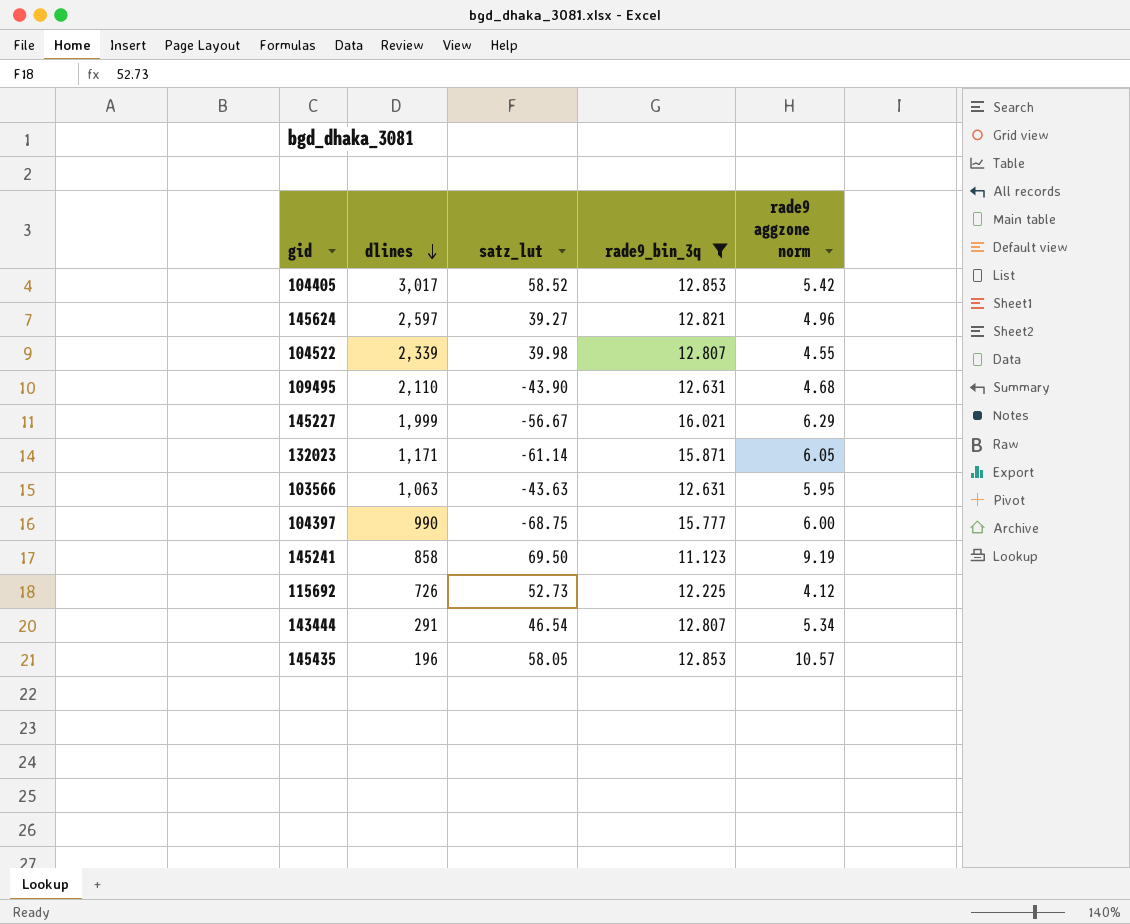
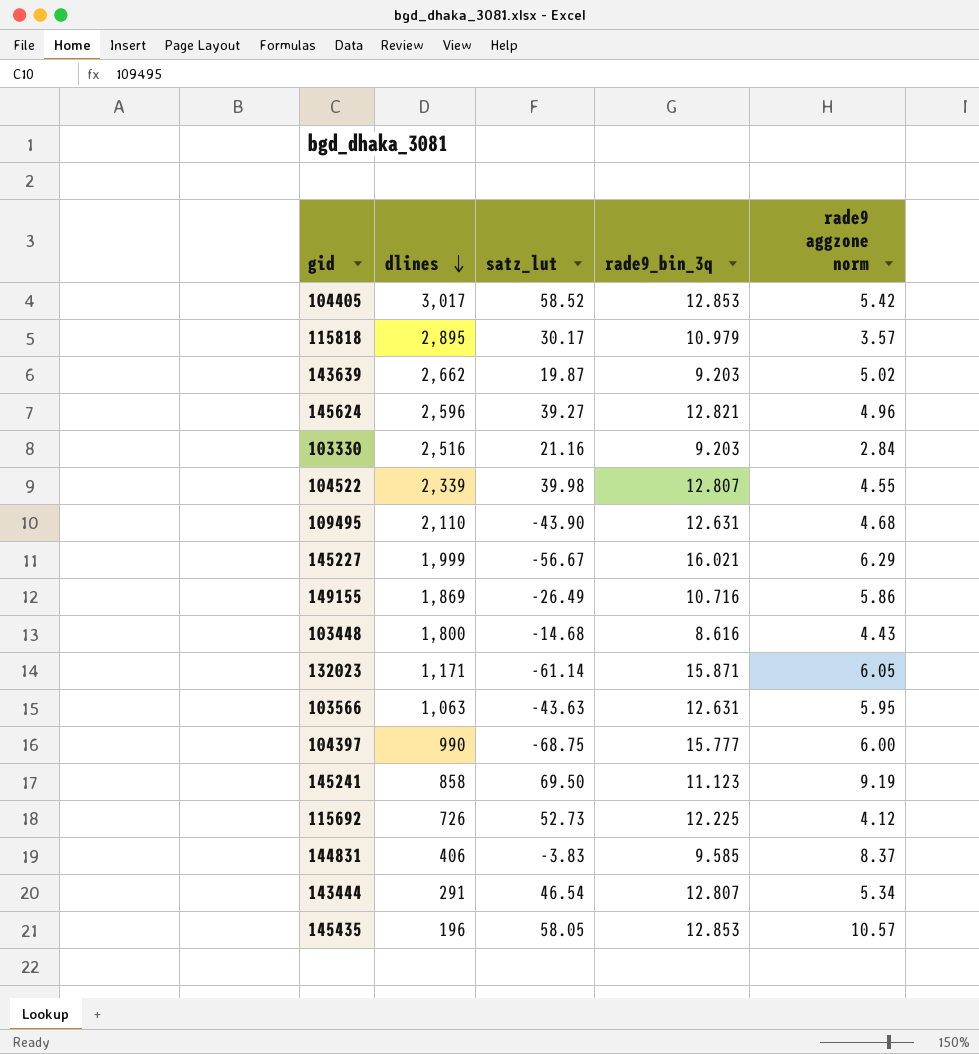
filter: rade9_bin_3q >= 11.123 -> none
145624 | dlines: 2,597 -> 2,596

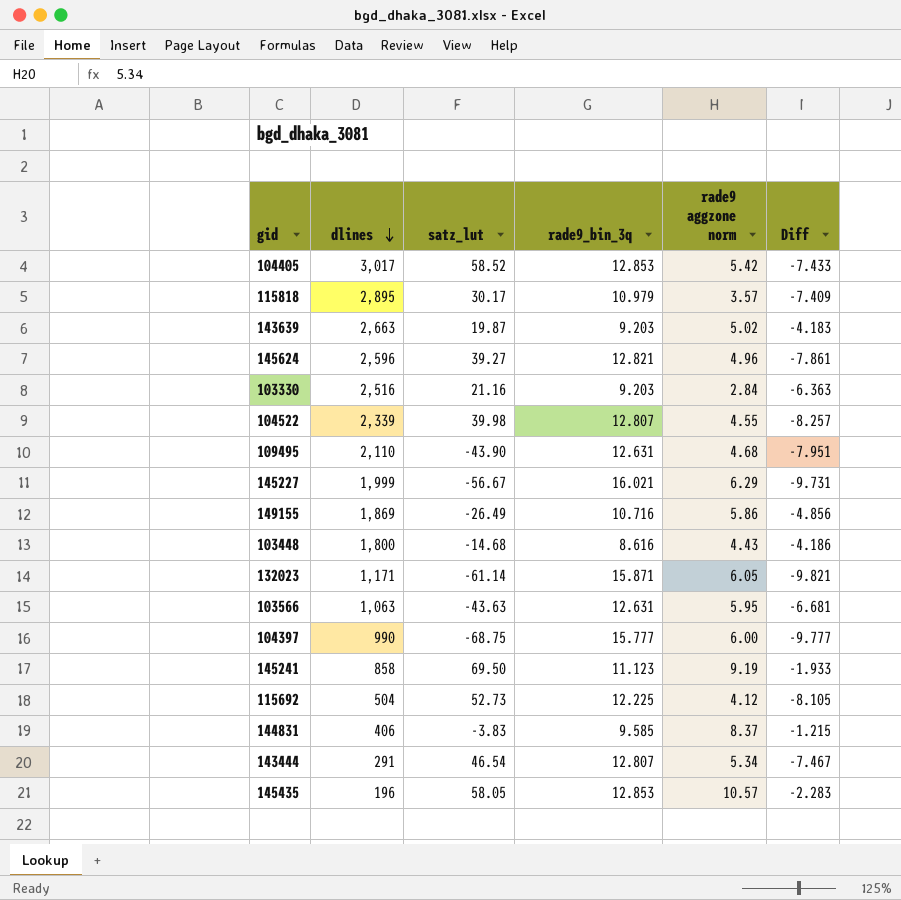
column Diff | formula: none -> [rade9 aggzone norm] - [rade9_bin_3q]
143639 | dlines: 2,662 -> 2,663
115692 | dlines: 726 -> 504

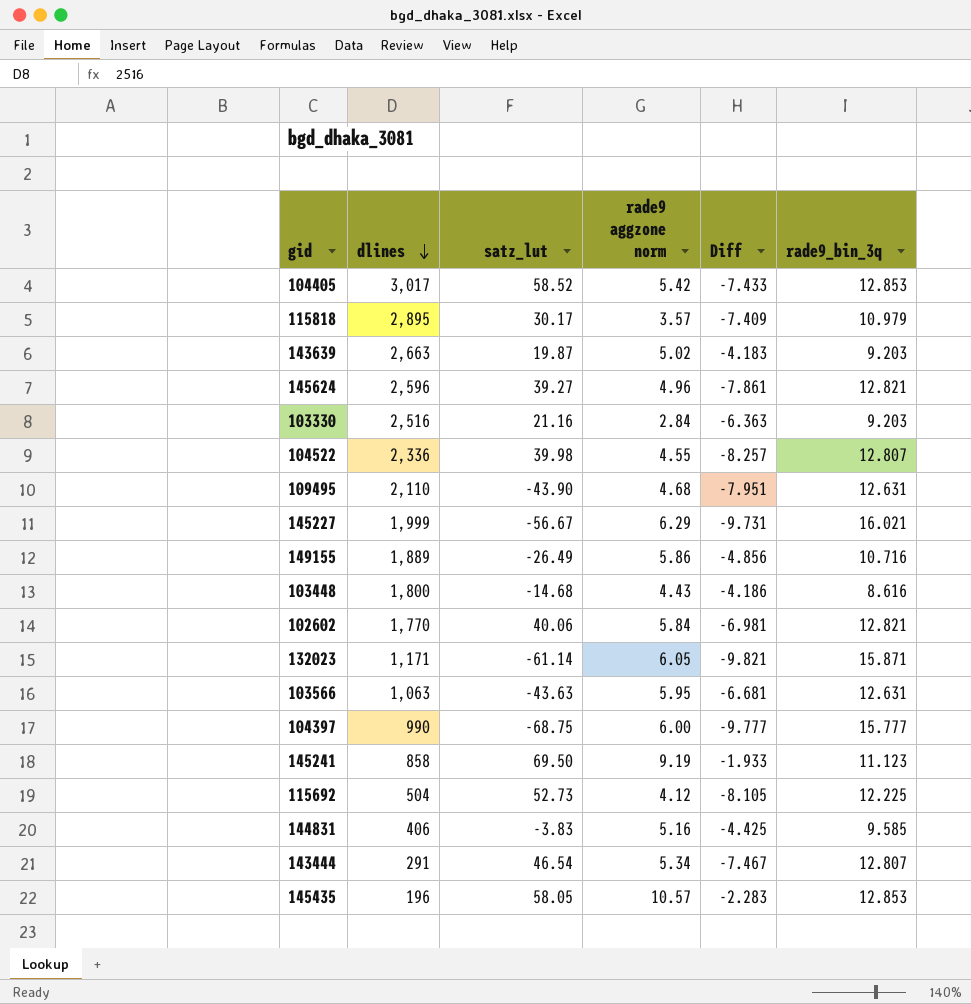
column rade9_bin_3q | position: 4 -> 6
104522 | dlines: 2,339 -> 2,336
149155 | dlines: 1,869 -> 1,889
row 102602: none -> 1,770 | 40.06 | 5.84 | -6.981 | 12.821
144831 | rade9 aggzone norm: 8.37 -> 5.16
144831 | Diff: -1.215 -> -4.425

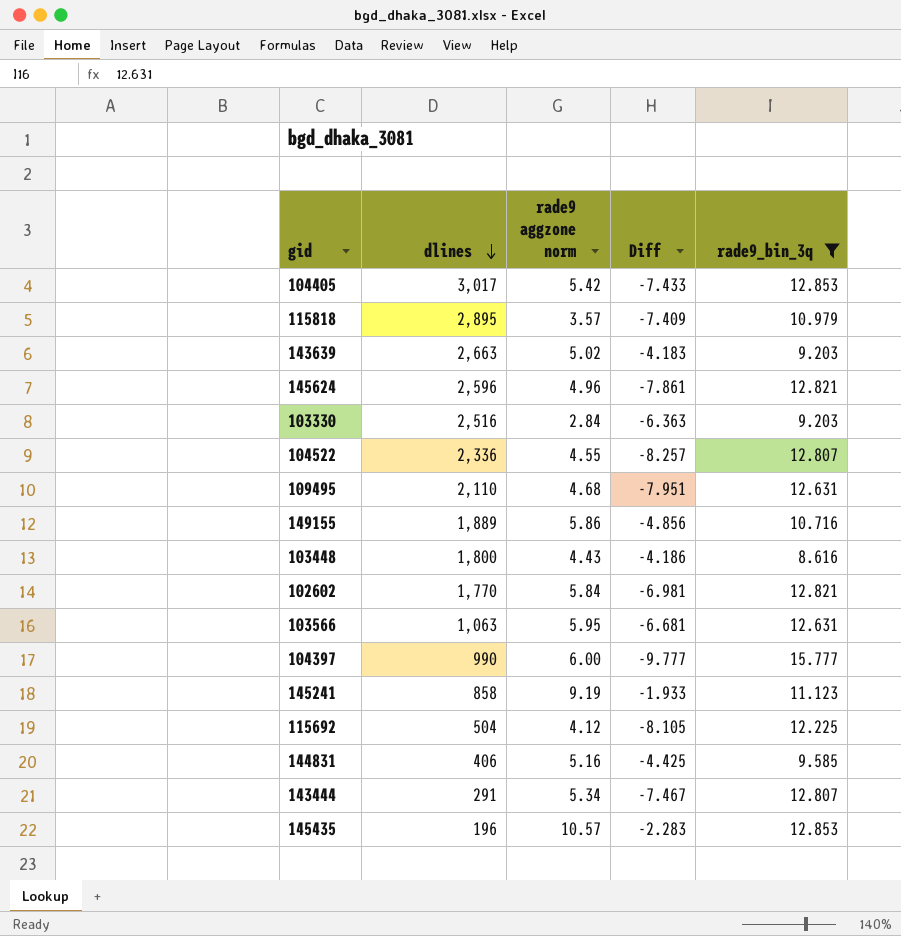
filter: none -> rade9_bin_3q <= 15.777
column satz_lut | position: 3 -> none

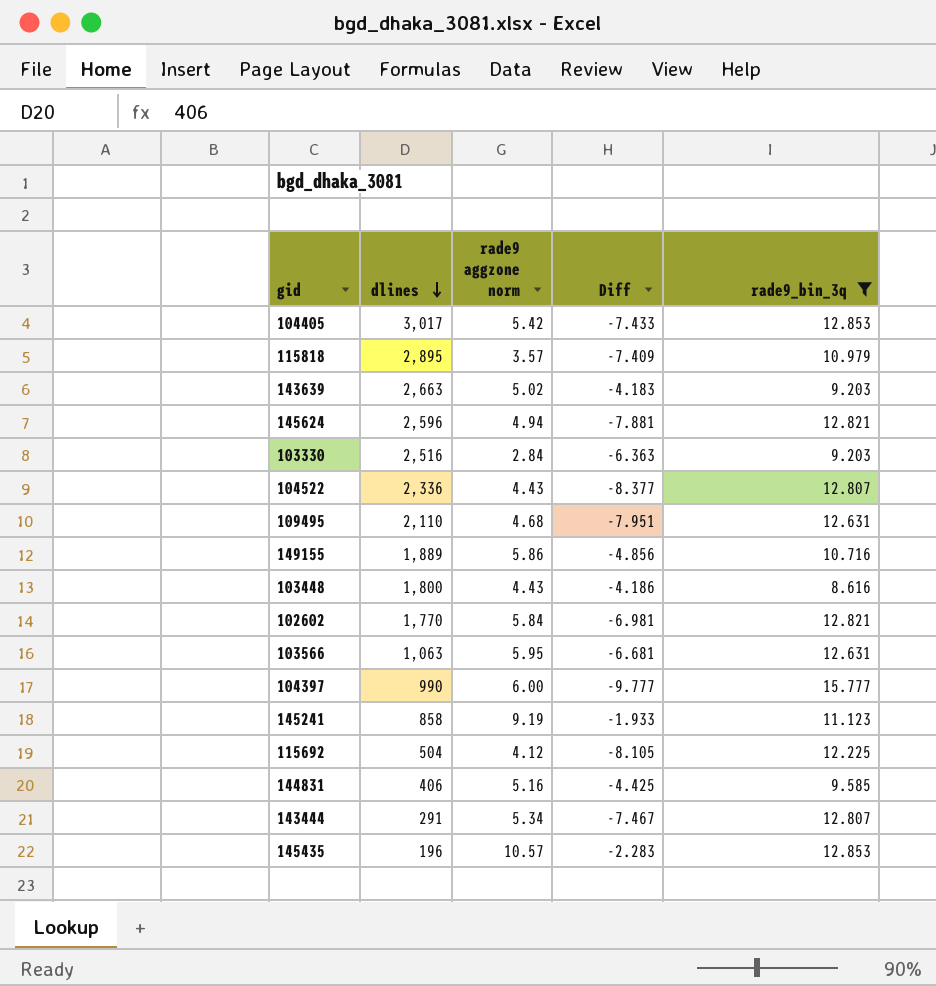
145624 | rade9 aggzone norm: 4.96 -> 4.94
145624 | Diff: -7.861 -> -7.881
104522 | rade9 aggzone norm: 4.55 -> 4.43
104522 | Diff: -8.257 -> -8.377

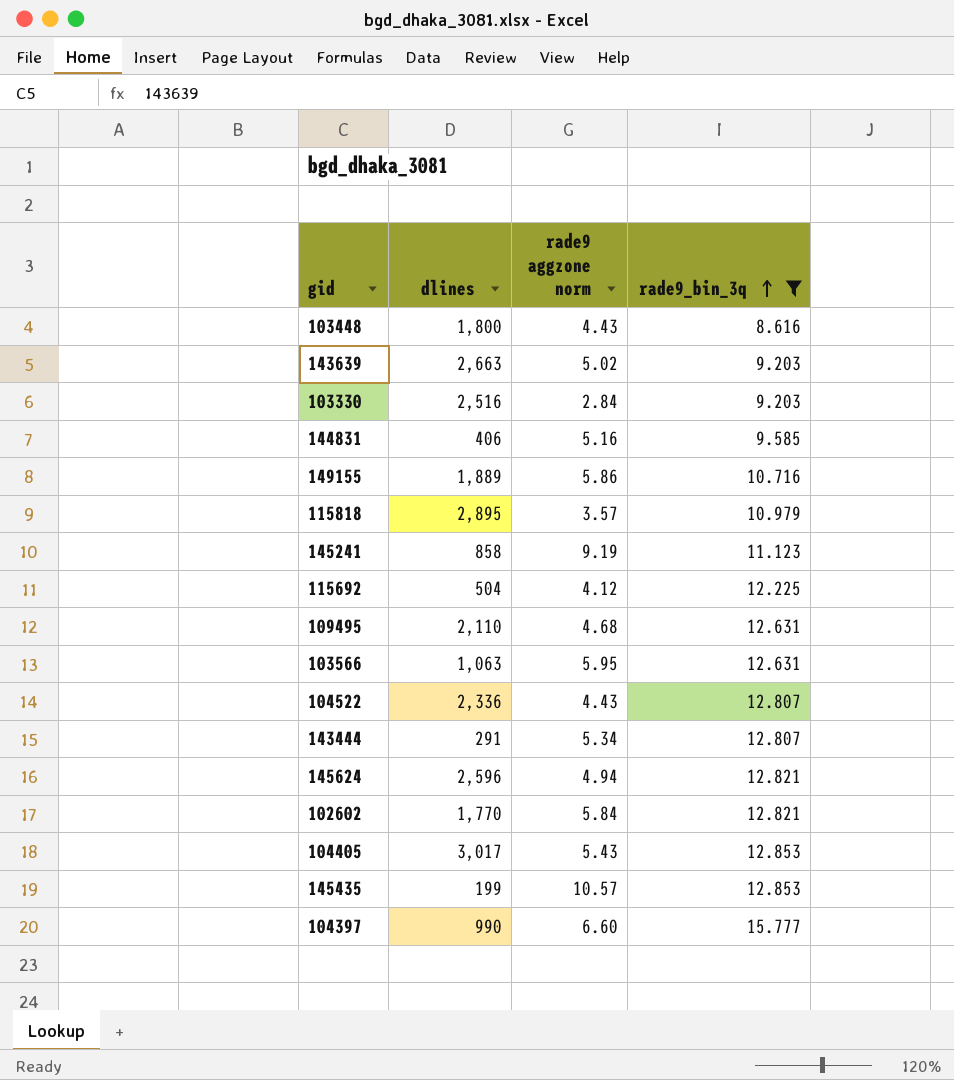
row order: dlines descending -> rade9_bin_3q ascending
column Diff | formula: [rade9 aggzone norm] - [rade9_bin_3q] -> none
104405 | rade9 aggzone norm: 5.42 -> 5.43
145435 | dlines: 196 -> 199
104397 | rade9 aggzone norm: 6.00 -> 6.60

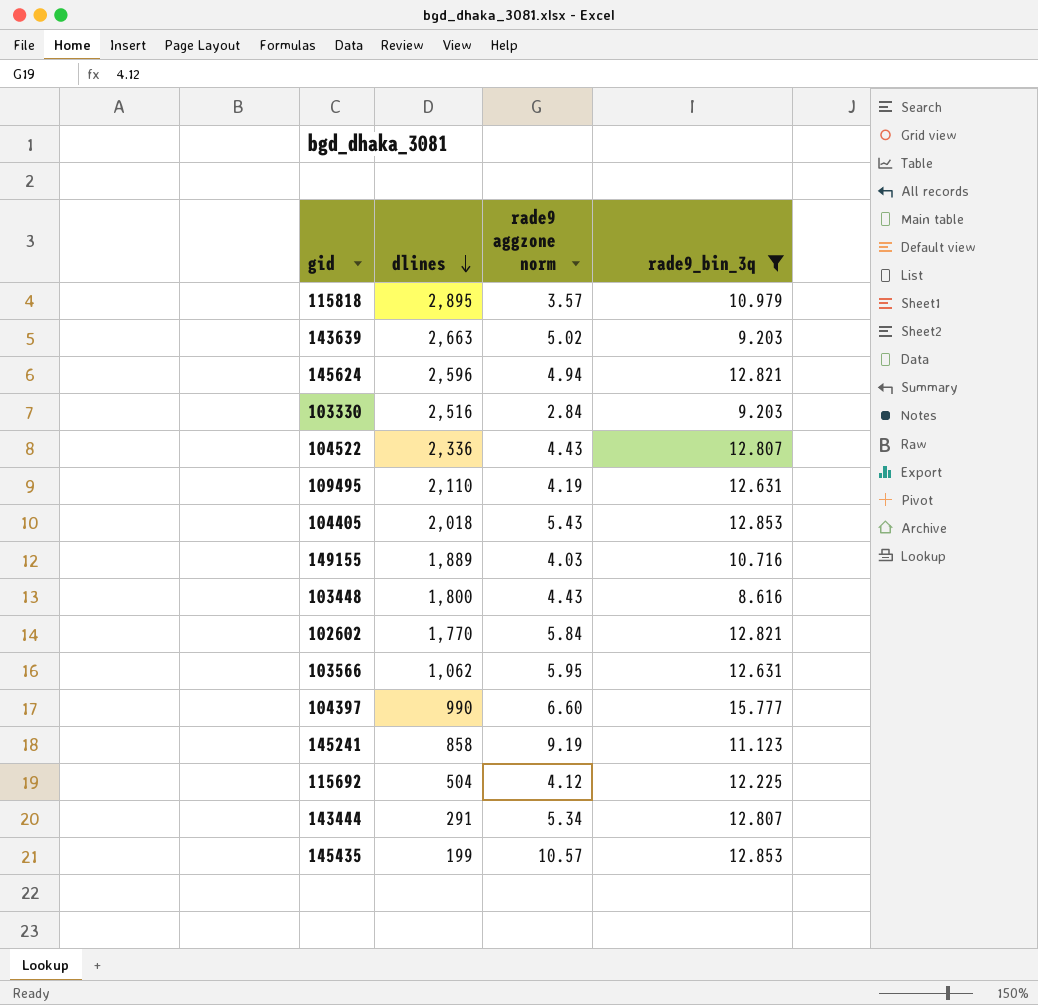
row order: rade9_bin_3q ascending -> dlines descending
row 144831: 406 | 5.16 | 9.585 -> none
109495 | rade9 aggzone norm: 4.68 -> 4.19
104405 | dlines: 3,017 -> 2,018
149155 | rade9 aggzone norm: 5.86 -> 4.03
103566 | dlines: 1,063 -> 1,062

